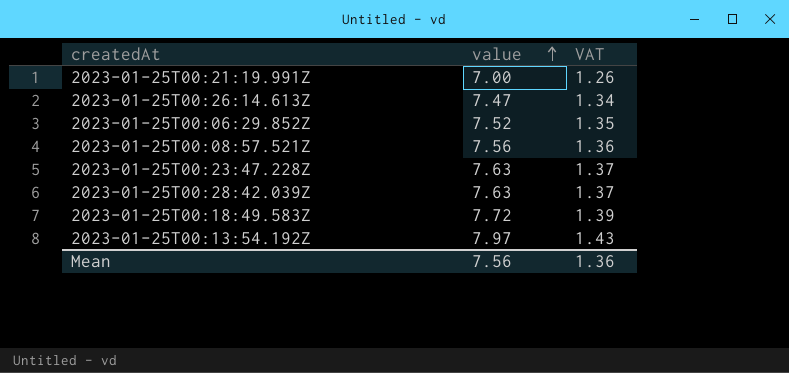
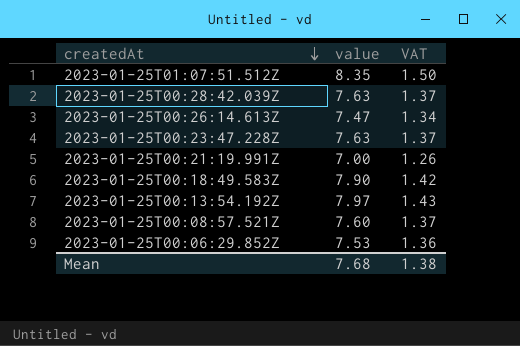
row order: value ascending -> createdAt descending
row 2023-01-25T01:07:51.512Z: none -> 8.35 | 1.50
2023-01-25T00:18:49.583Z | value: 7.72 -> 7.90
2023-01-25T00:18:49.583Z | VAT: 1.39 -> 1.42
2023-01-25T00:08:57.521Z | value: 7.56 -> 7.60
2023-01-25T00:08:57.521Z | VAT: 1.36 -> 1.37
2023-01-25T00:06:29.852Z | value: 7.52 -> 7.53
2023-01-25T00:06:29.852Z | VAT: 1.35 -> 1.36
Mean | value: 7.56 -> 7.68
Mean | VAT: 1.36 -> 1.38

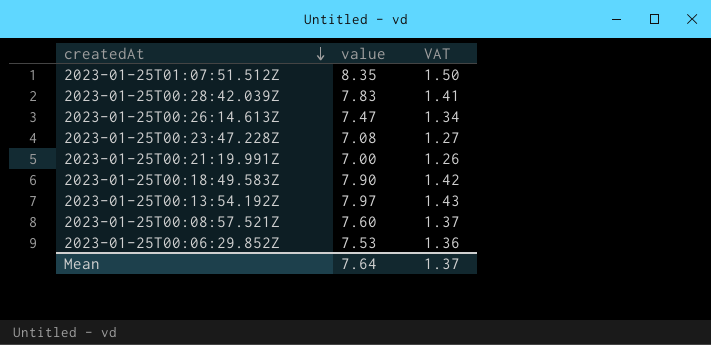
2023-01-25T00:28:42.039Z | value: 7.63 -> 7.83
2023-01-25T00:28:42.039Z | VAT: 1.37 -> 1.41
2023-01-25T00:23:47.228Z | value: 7.63 -> 7.08
2023-01-25T00:23:47.228Z | VAT: 1.37 -> 1.27
Mean | value: 7.68 -> 7.64
Mean | VAT: 1.38 -> 1.37

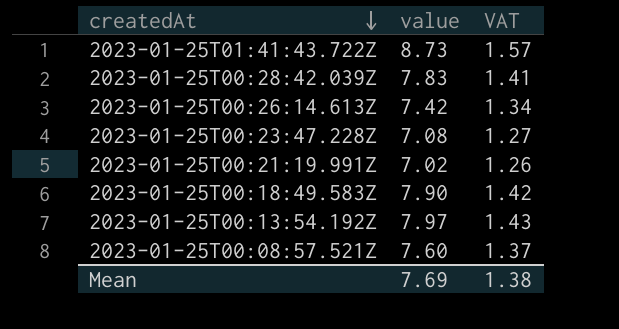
row 2023-01-25T01:07:51.512Z: 8.35 | 1.50 -> none
row 2023-01-25T00:06:29.852Z: 7.53 | 1.36 -> none
row 2023-01-25T01:41:43.722Z: none -> 8.73 | 1.57
2023-01-25T00:26:14.613Z | value: 7.47 -> 7.42
2023-01-25T00:21:19.991Z | value: 7.00 -> 7.02
Mean | value: 7.64 -> 7.69
Mean | VAT: 1.37 -> 1.38

